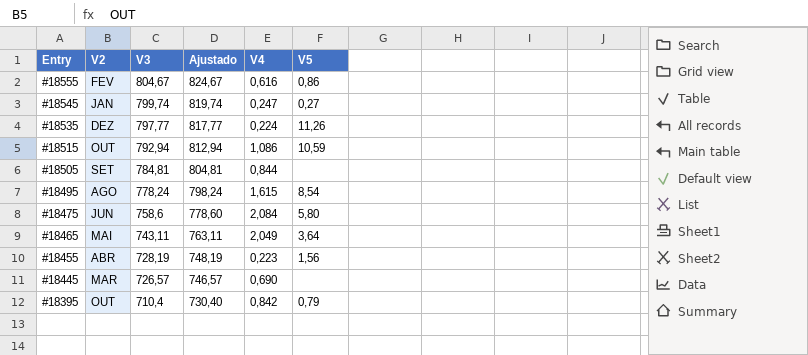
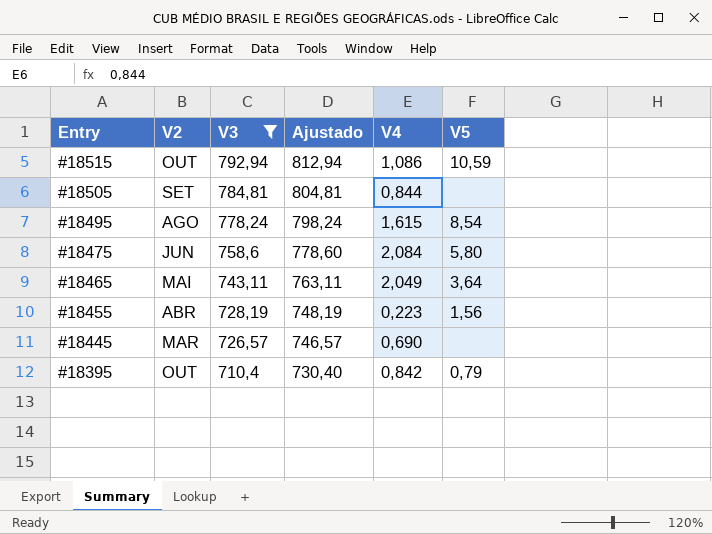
filter: none -> V3 <= 792,94

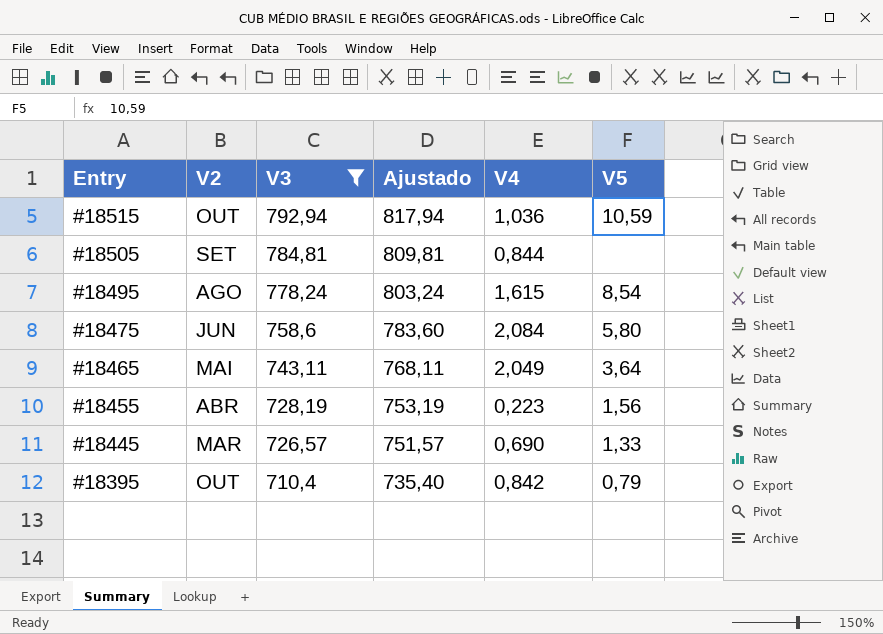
column Ajustado | formula: [V3] + 20 -> [V3] + 25
#18515 | V4: 1,086 -> 1,036
#18445 | V5: none -> 1,33

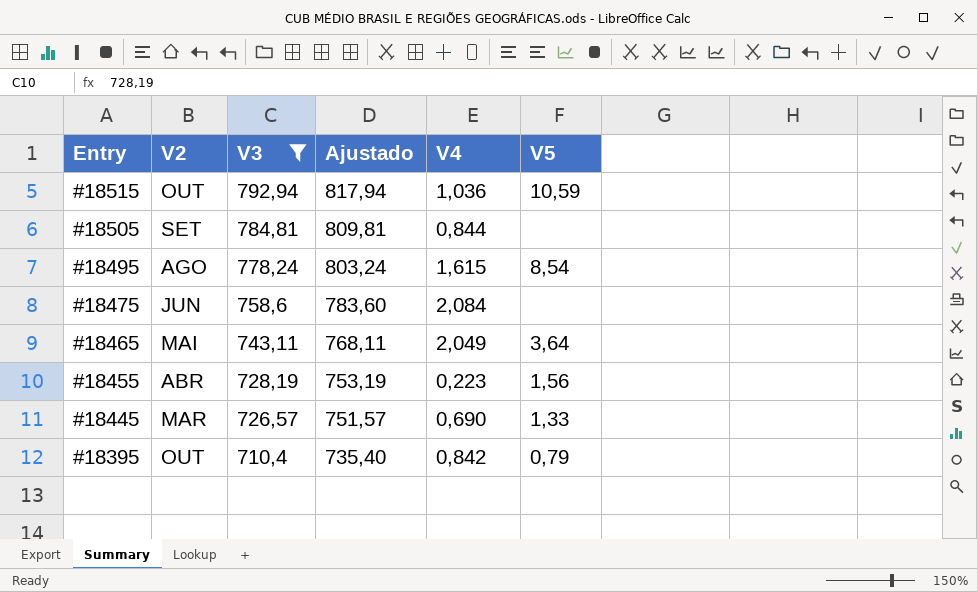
#18475 | V5: 5,80 -> none

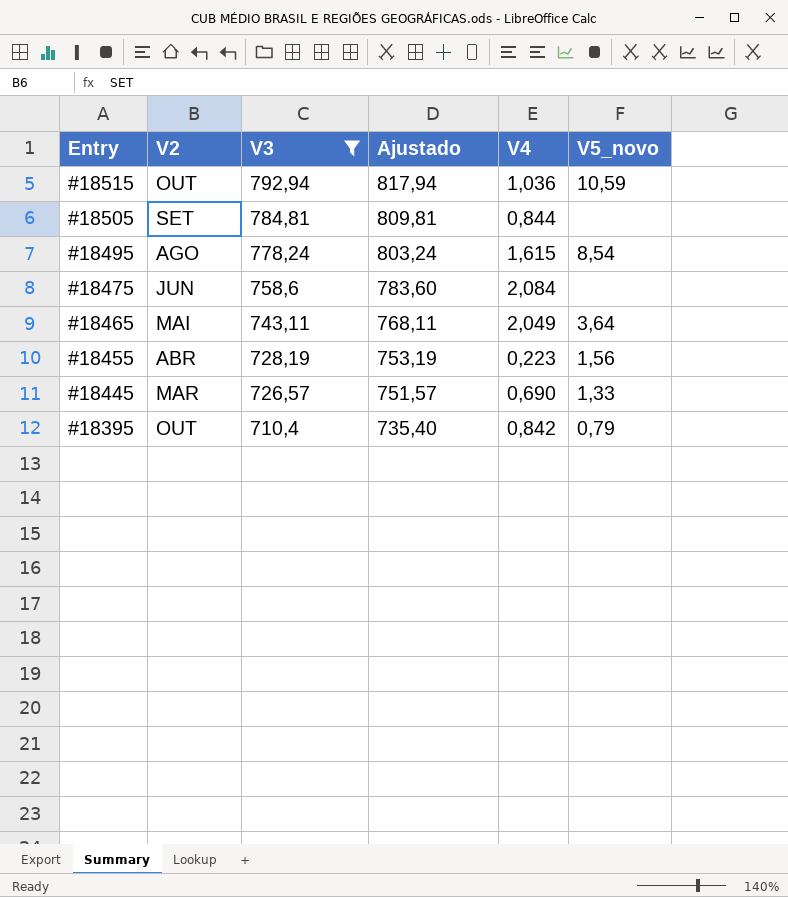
column name: V5 -> V5_novo

